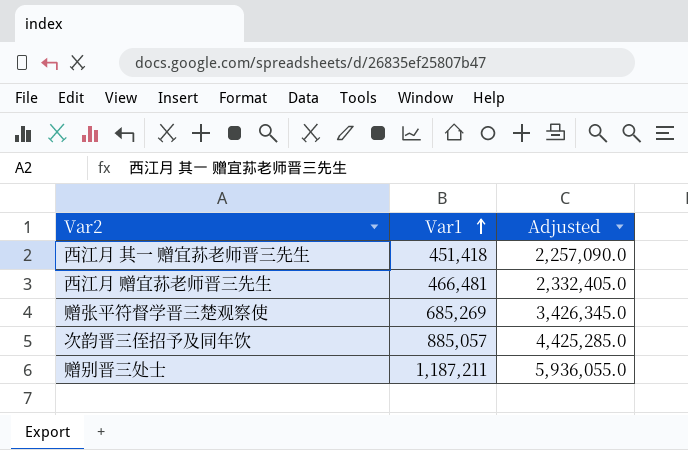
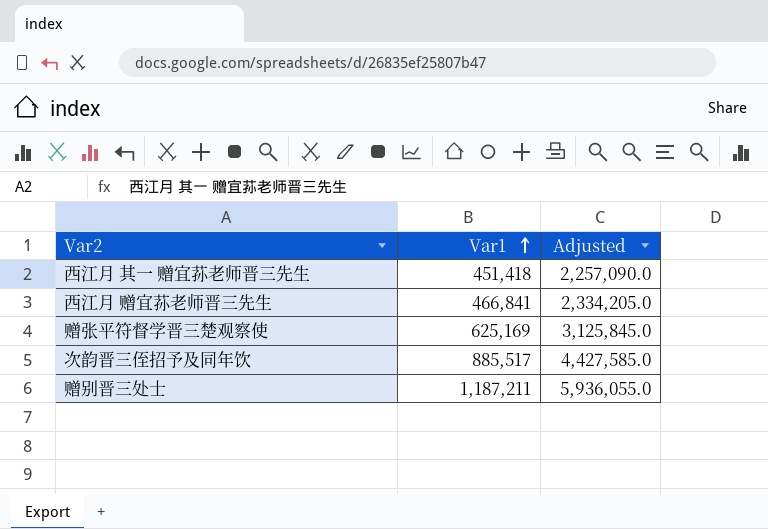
西江月 赠宜荪老师晋三先生 | Var1: 466,481 -> 466,841
西江月 赠宜荪老师晋三先生 | Adjusted: 2,332,405.0 -> 2,334,205.0
赠张平符督学晋三楚观察使 | Var1: 685,269 -> 625,169
赠张平符督学晋三楚观察使 | Adjusted: 3,426,345.0 -> 3,125,845.0
次韵晋三侄招予及同年饮 | Var1: 885,057 -> 885,517
次韵晋三侄招予及同年饮 | Adjusted: 4,425,285.0 -> 4,427,585.0

